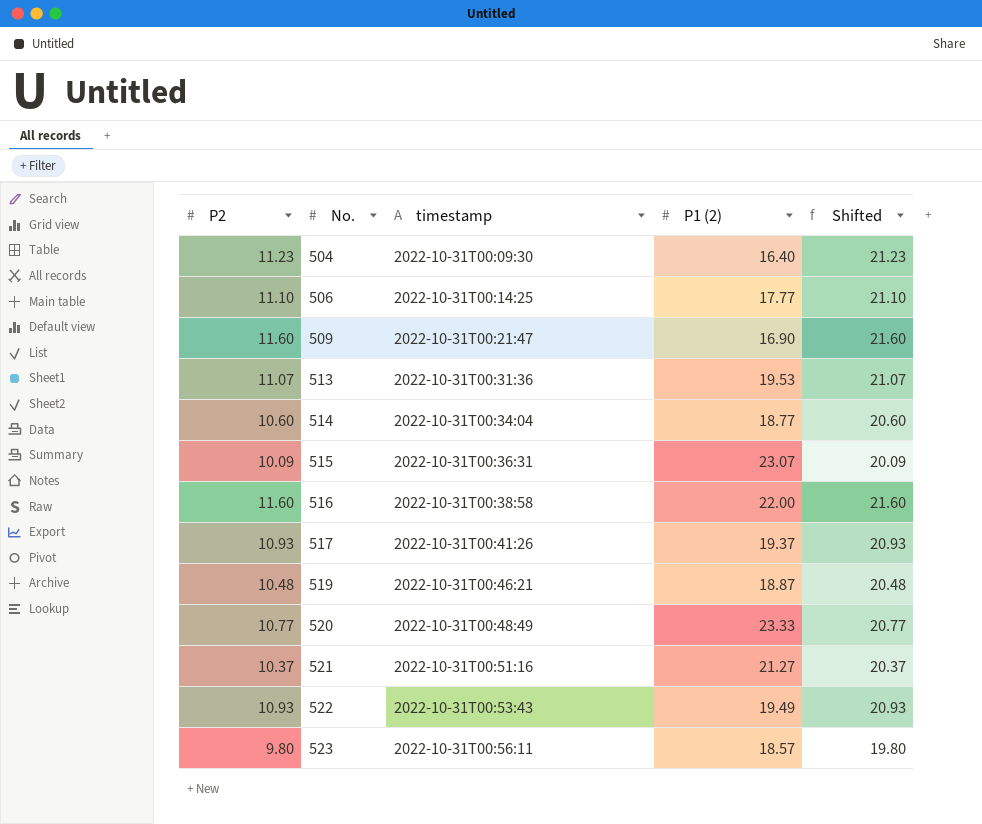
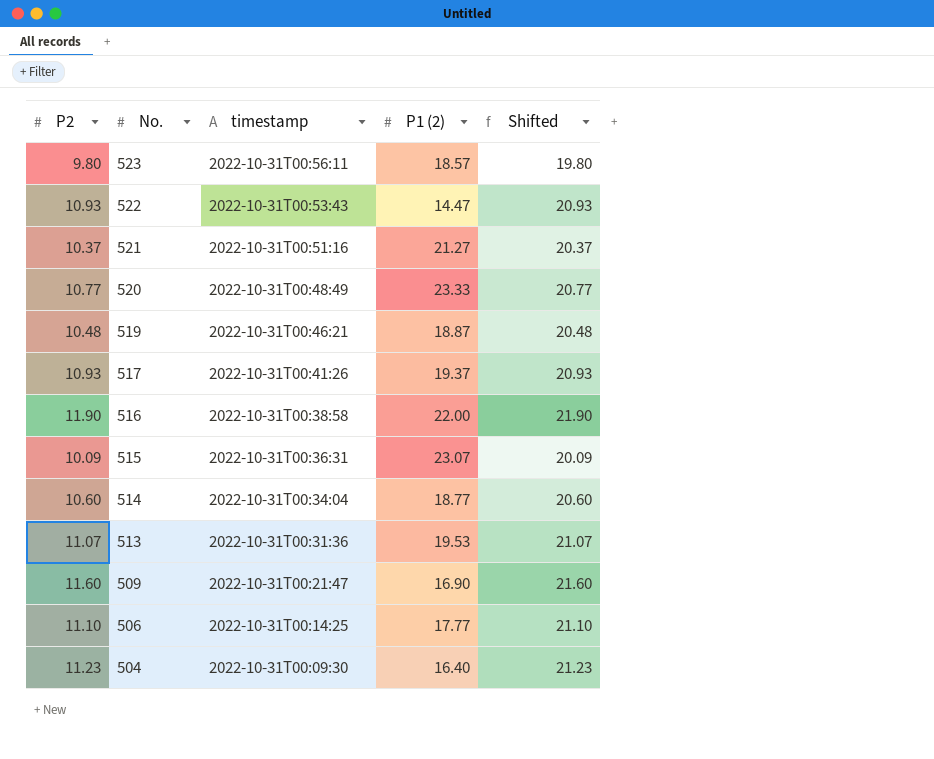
row order: No. ascending -> No. descending
522 | P1 (2): 19.49 -> 14.47
516 | P2: 11.60 -> 11.90
516 | Shifted: 21.60 -> 21.90

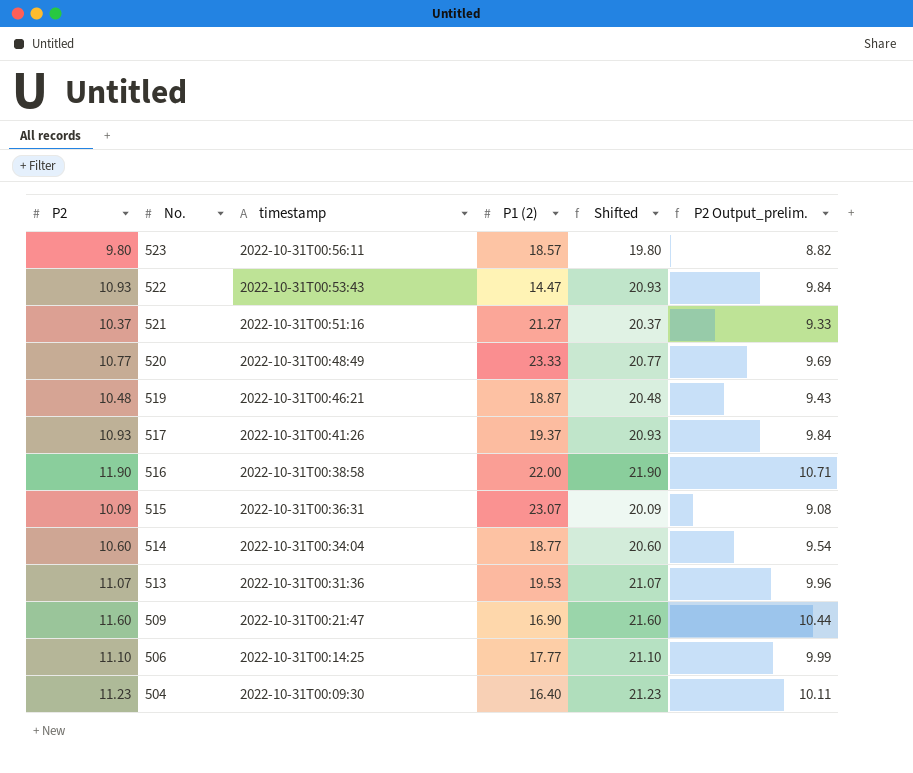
column P2 Output_prelim. | formula: none -> [P2] * 0.9

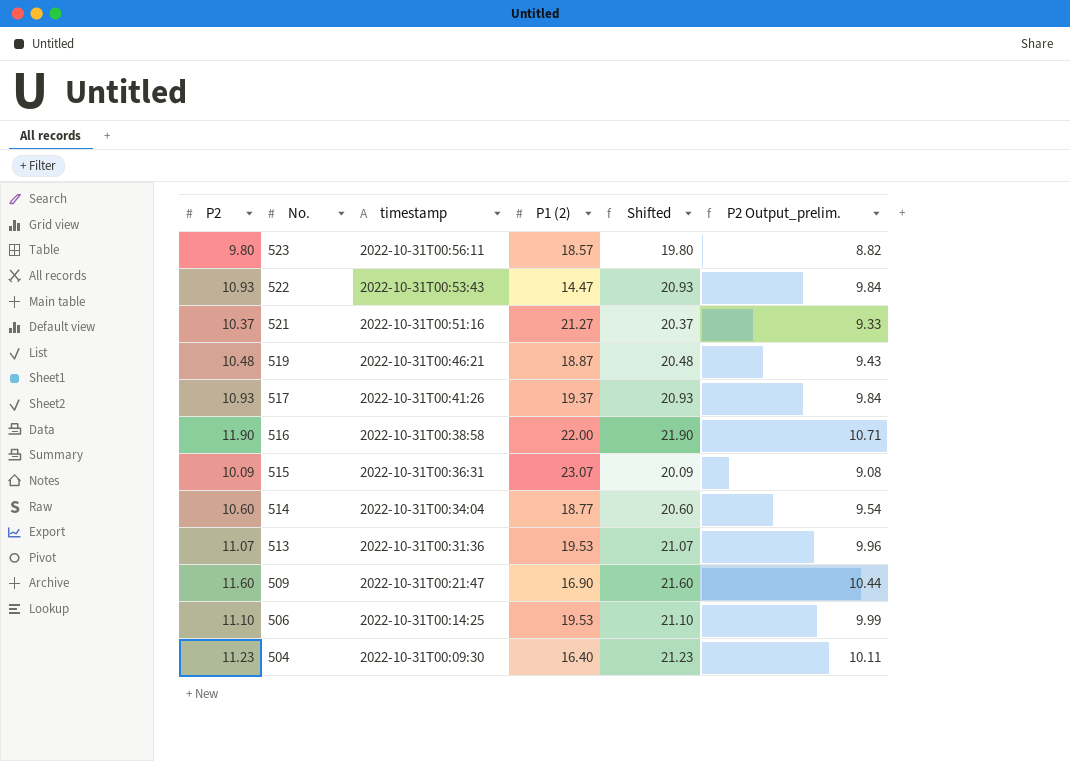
row 520: 10.77 | 2022-10-31T00:48:49 | 23.33 | 20.77 | 9.69 -> none
506 | P1 (2): 17.77 -> 19.53

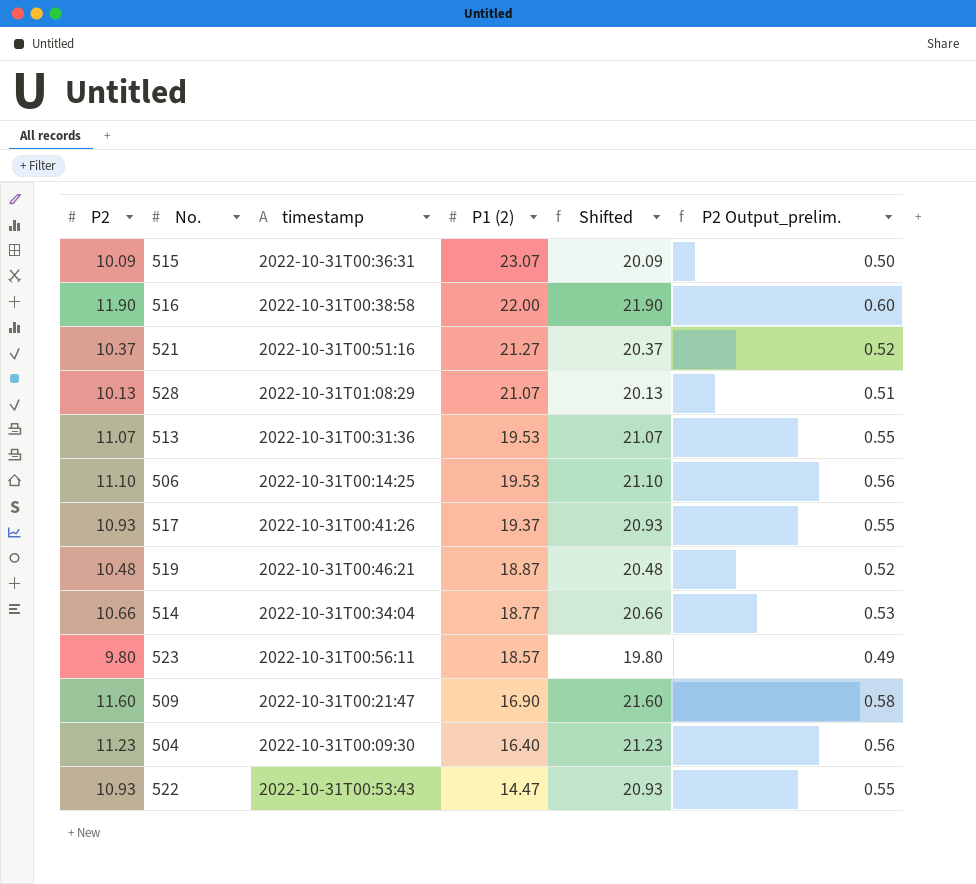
row order: No. descending -> P1 (2) descending
column P2 Output_prelim. | formula: [P2] * 0.9 -> [P2] * 0.05
row 528: none -> 10.13 | 2022-10-31T01:08:29 | 21.07 | 20.13 | 0.51
514 | P2: 10.60 -> 10.66
514 | Shifted: 20.60 -> 20.66

